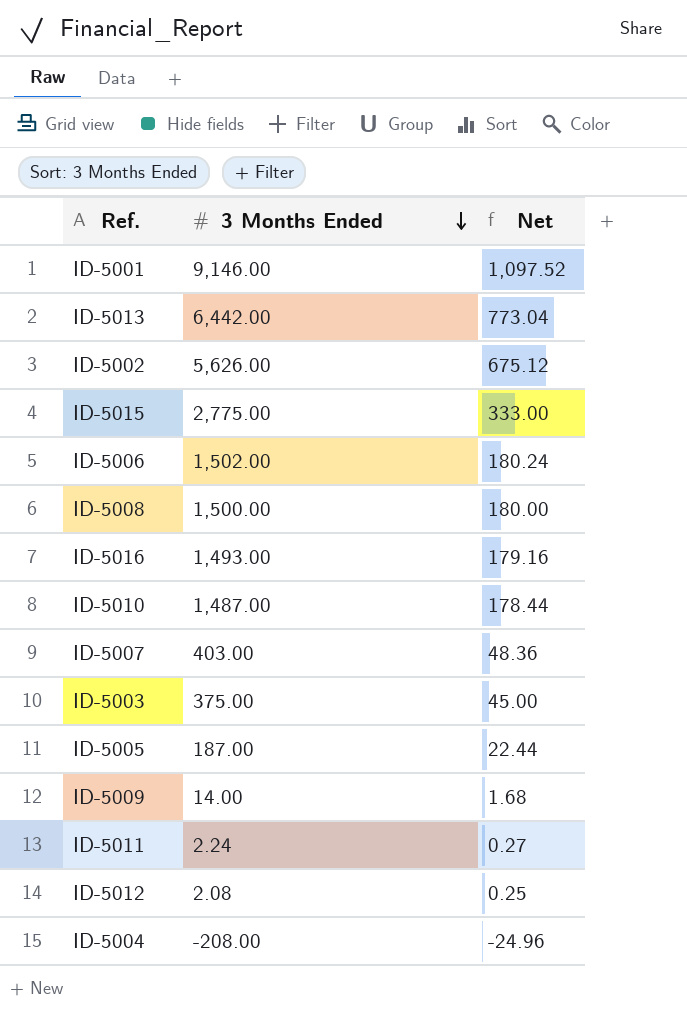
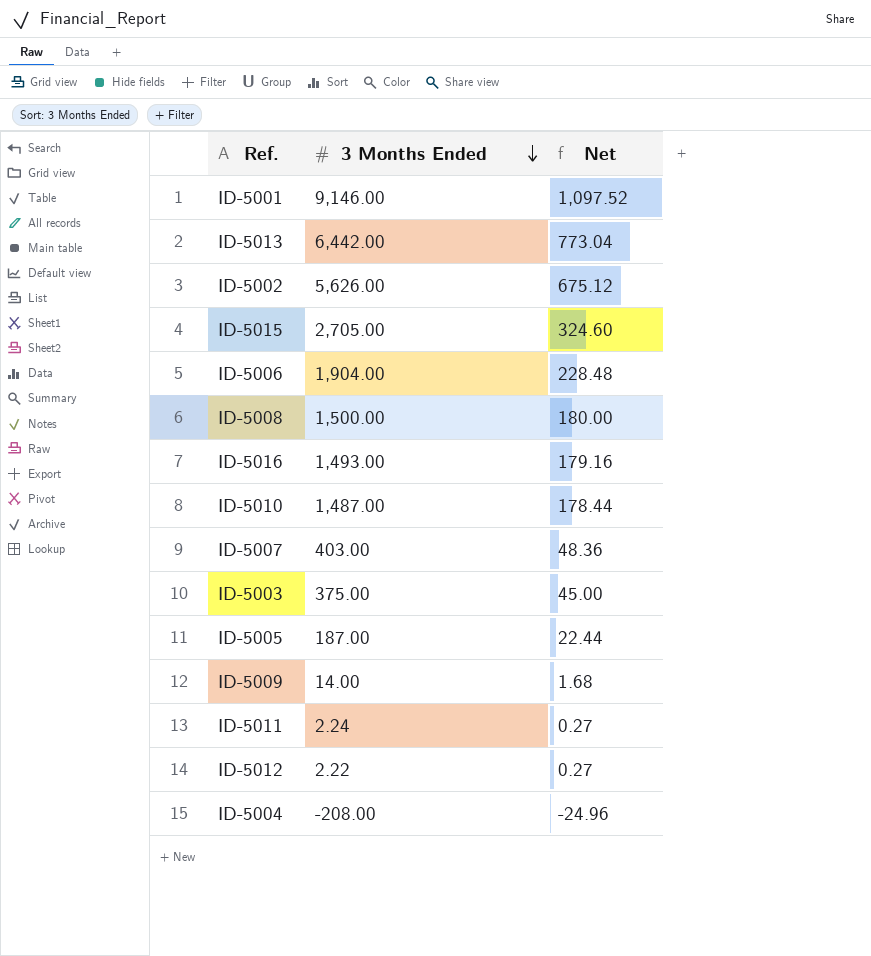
ID-5015 | 3 Months Ended: 2,775.00 -> 2,705.00
ID-5015 | Net: 333.00 -> 324.60
ID-5006 | 3 Months Ended: 1,502.00 -> 1,904.00
ID-5006 | Net: 180.24 -> 228.48
ID-5012 | 3 Months Ended: 2.08 -> 2.22
ID-5012 | Net: 0.25 -> 0.27

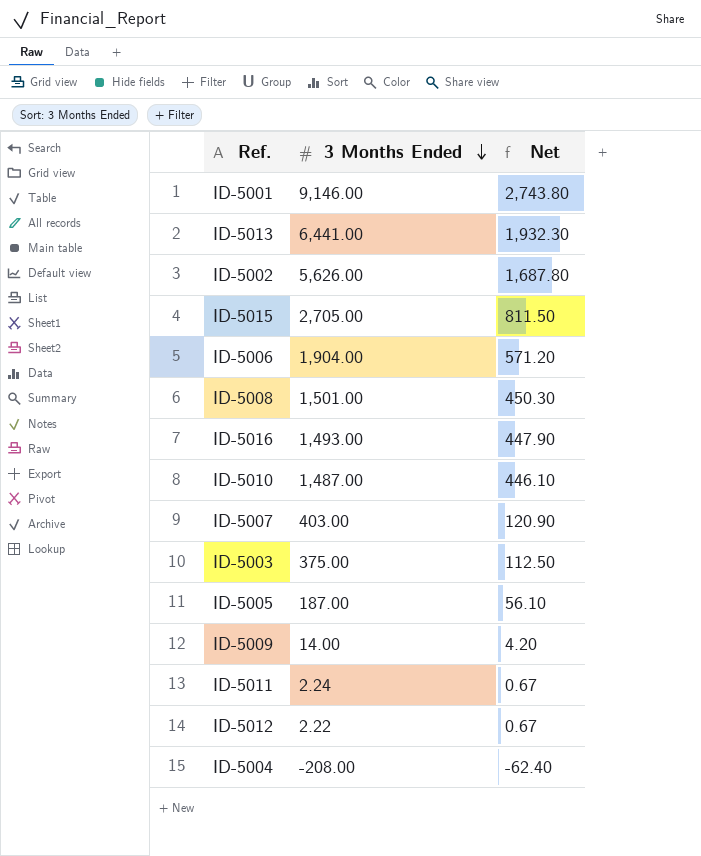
column Net | formula: [3 Months Ended] * 0.12 -> [3 Months Ended] * 0.3
ID-5013 | 3 Months Ended: 6,442.00 -> 6,441.00
ID-5008 | 3 Months Ended: 1,500.00 -> 1,501.00

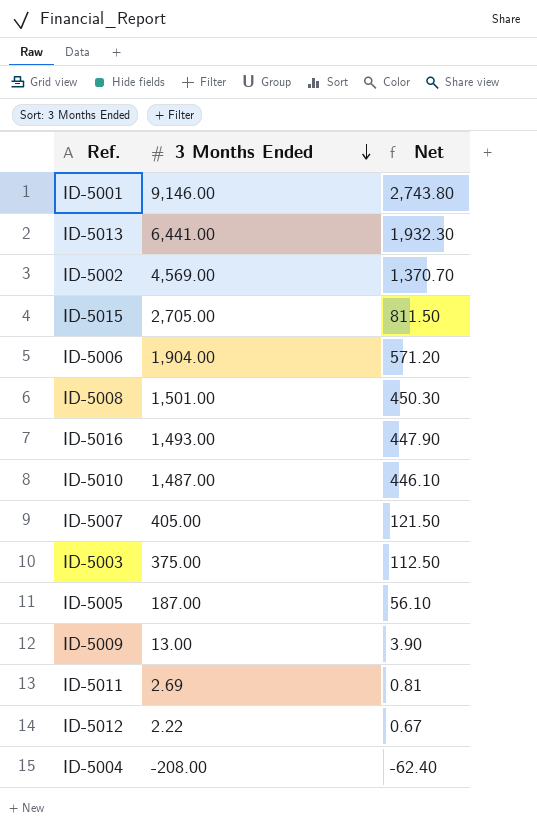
ID-5002 | 3 Months Ended: 5,626.00 -> 4,569.00
ID-5002 | Net: 1,687.80 -> 1,370.70
ID-5007 | 3 Months Ended: 403.00 -> 405.00
ID-5007 | Net: 120.90 -> 121.50
ID-5009 | 3 Months Ended: 14.00 -> 13.00
ID-5009 | Net: 4.20 -> 3.90
ID-5011 | 3 Months Ended: 2.24 -> 2.69
ID-5011 | Net: 0.67 -> 0.81

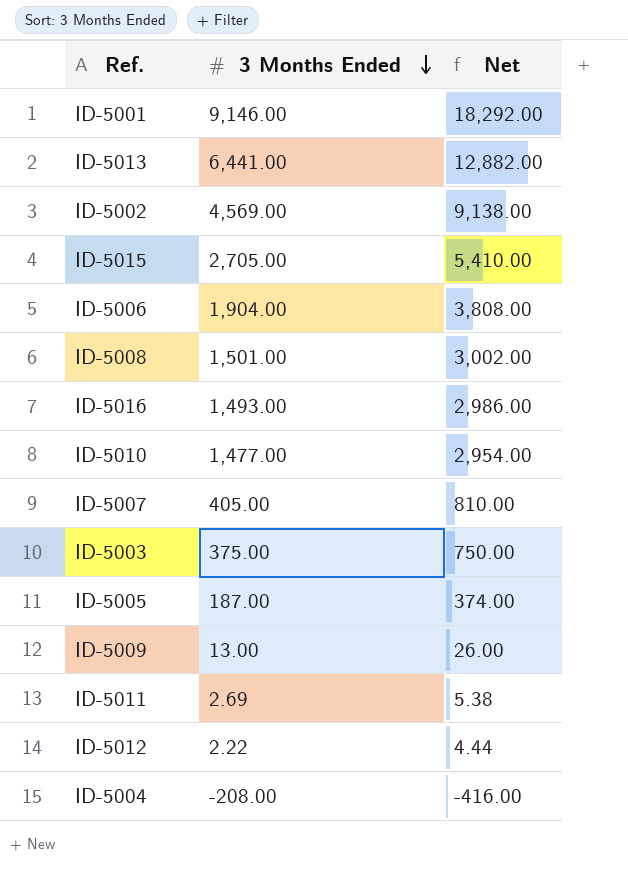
column Net | formula: [3 Months Ended] * 0.3 -> [3 Months Ended] * 2
ID-5010 | 3 Months Ended: 1,487.00 -> 1,477.00

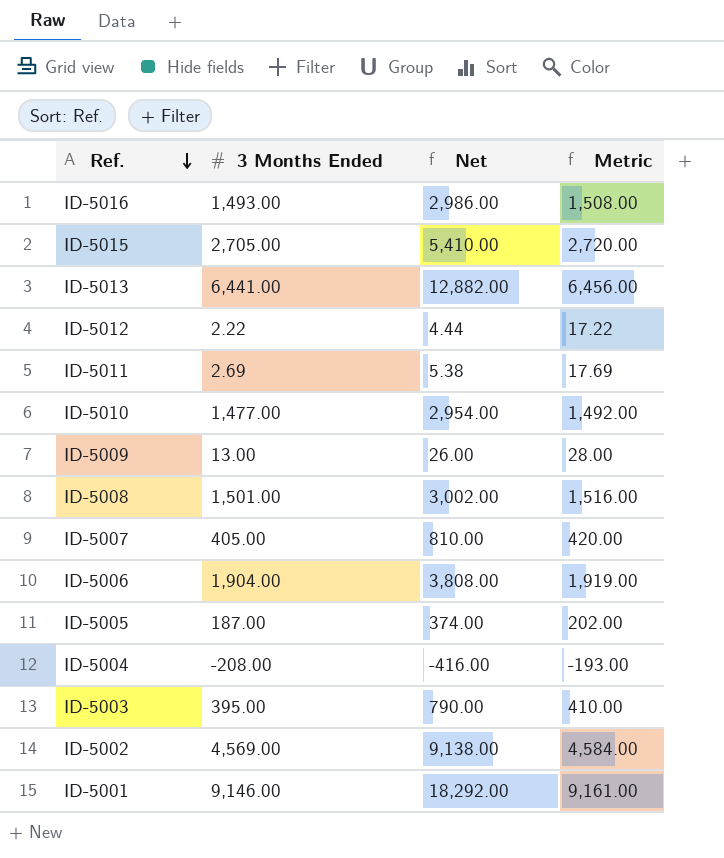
row order: 3 Months Ended descending -> Ref. descending
column Metric | formula: none -> [3 Months Ended] + 15
ID-5003 | 3 Months Ended: 375.00 -> 395.00
ID-5003 | Net: 750.00 -> 790.00

